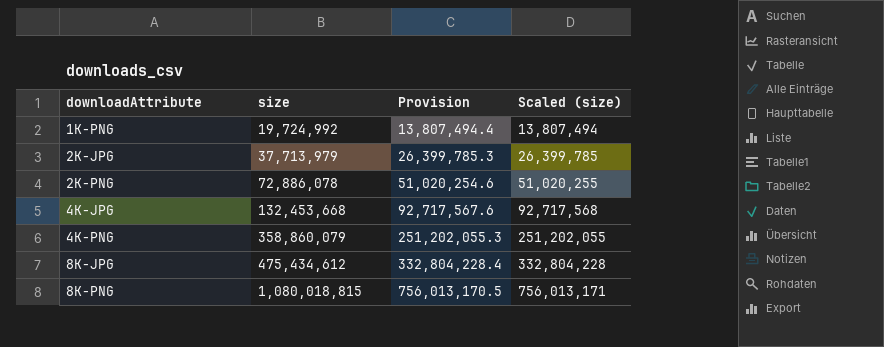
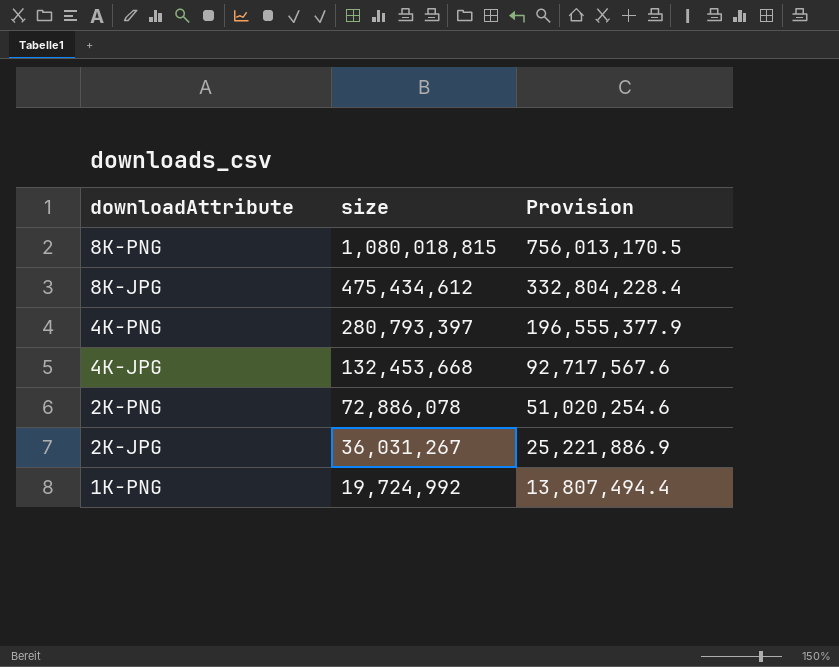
row order: downloadAttribute ascending -> downloadAttribute descending
column Scaled (size) | formula: [size] * 0.7 -> none
4K-PNG | size: 358,860,079 -> 280,793,397
4K-PNG | Provision: 251,202,055.3 -> 196,555,377.9
2K-JPG | size: 37,713,979 -> 36,031,267
2K-JPG | Provision: 26,399,785.3 -> 25,221,886.9

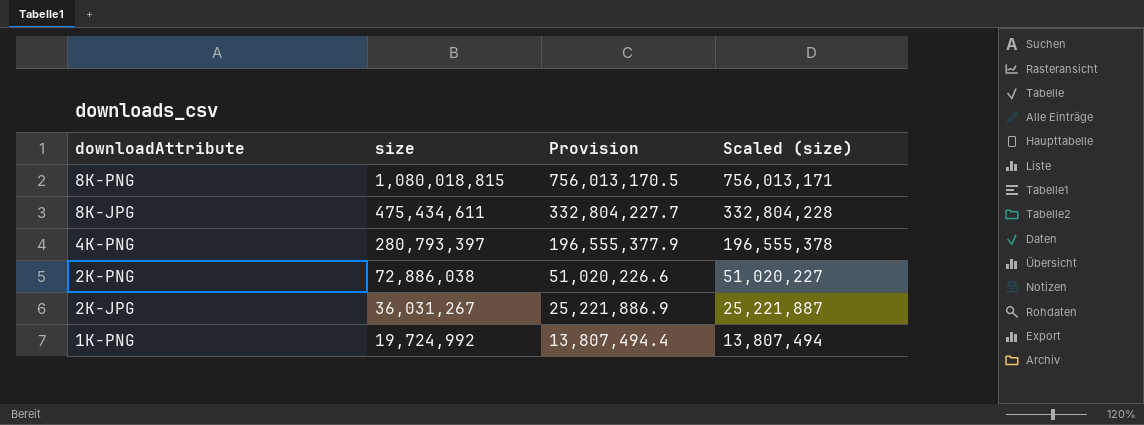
column Scaled (size) | formula: none -> [size] * 0.7
row 4K-JPG: 132,453,668 | 92,717,567.6 -> none
8K-JPG | size: 475,434,612 -> 475,434,611
8K-JPG | Provision: 332,804,228.4 -> 332,804,227.7
2K-PNG | size: 72,886,078 -> 72,886,038
2K-PNG | Provision: 51,020,254.6 -> 51,020,226.6

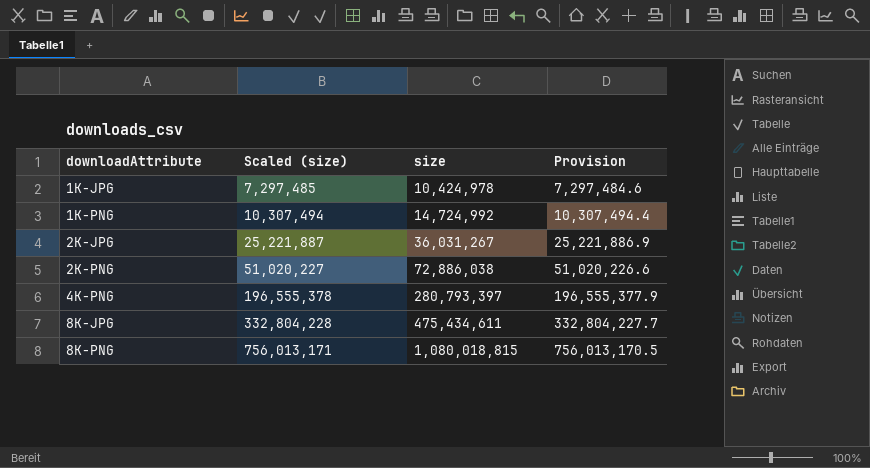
row order: downloadAttribute descending -> downloadAttribute ascending
column Scaled (size) | position: 4 -> 2
row 1K-JPG: none -> 7,297,485 | 10,424,978 | 7,297,484.6
1K-PNG | Scaled (size): 13,807,494 -> 10,307,494
1K-PNG | size: 19,724,992 -> 14,724,992
1K-PNG | Provision: 13,807,494.4 -> 10,307,494.4

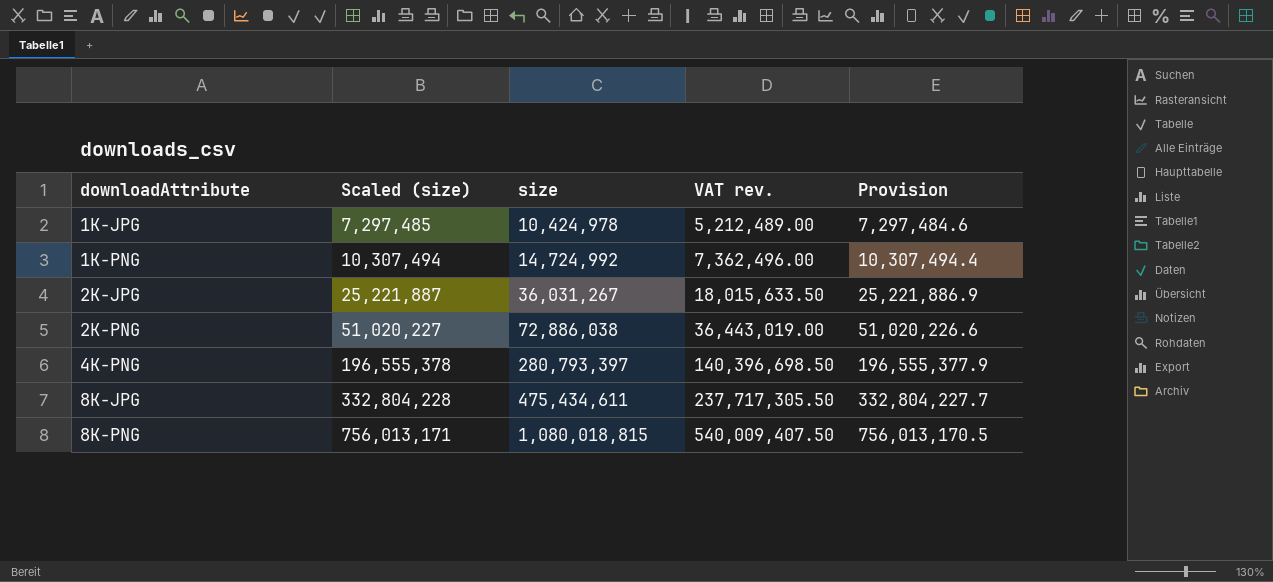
column VAT rev. | formula: none -> [size] * 0.5

